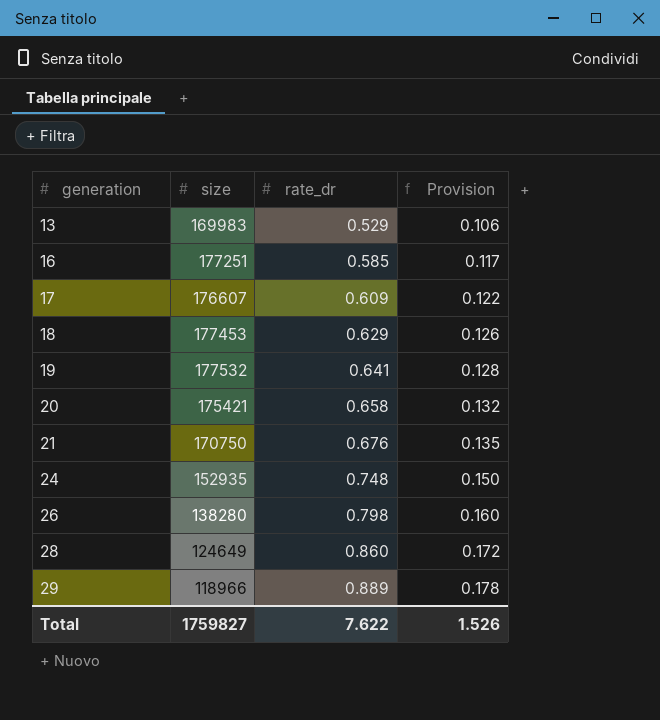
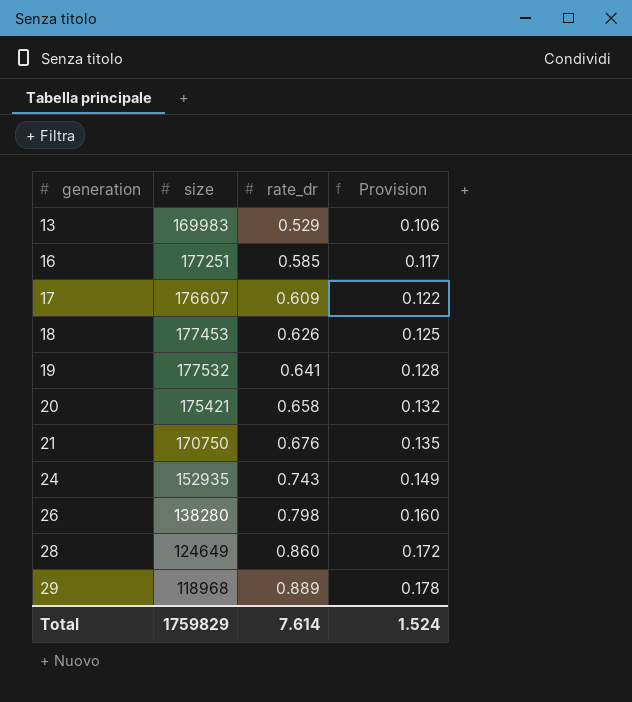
18 | rate_dr: 0.629 -> 0.626
18 | Provision: 0.126 -> 0.125
24 | rate_dr: 0.748 -> 0.743
24 | Provision: 0.150 -> 0.149
29 | size: 118966 -> 118968
Total | size: 1759827 -> 1759829
Total | rate_dr: 7.622 -> 7.614
Total | Provision: 1.526 -> 1.524

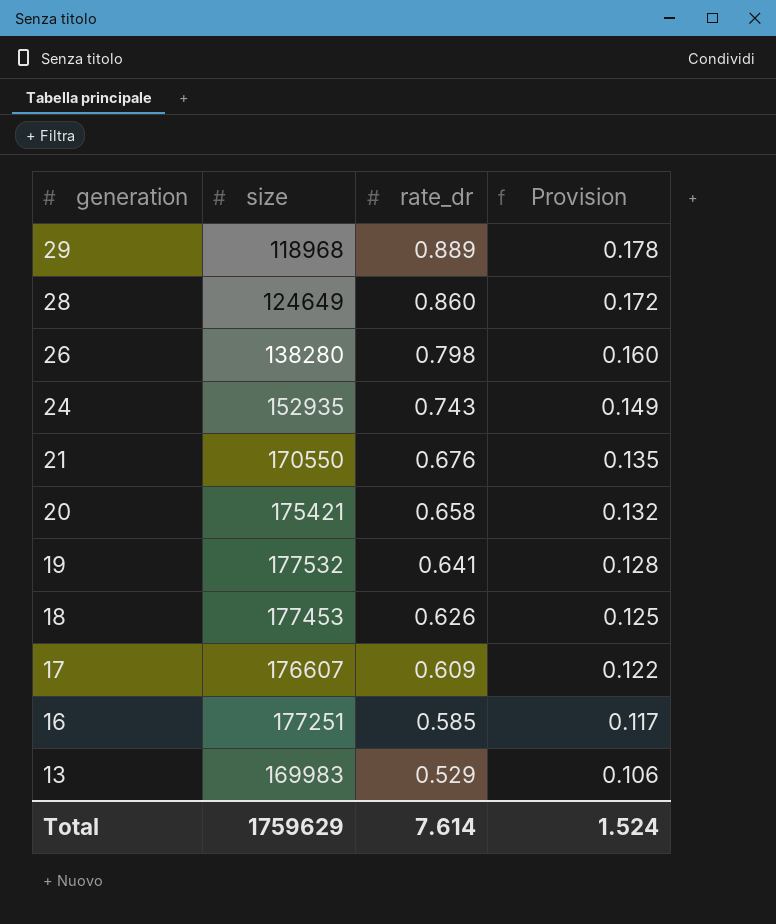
row order: generation ascending -> generation descending
21 | size: 170750 -> 170550
Total | size: 1759829 -> 1759629

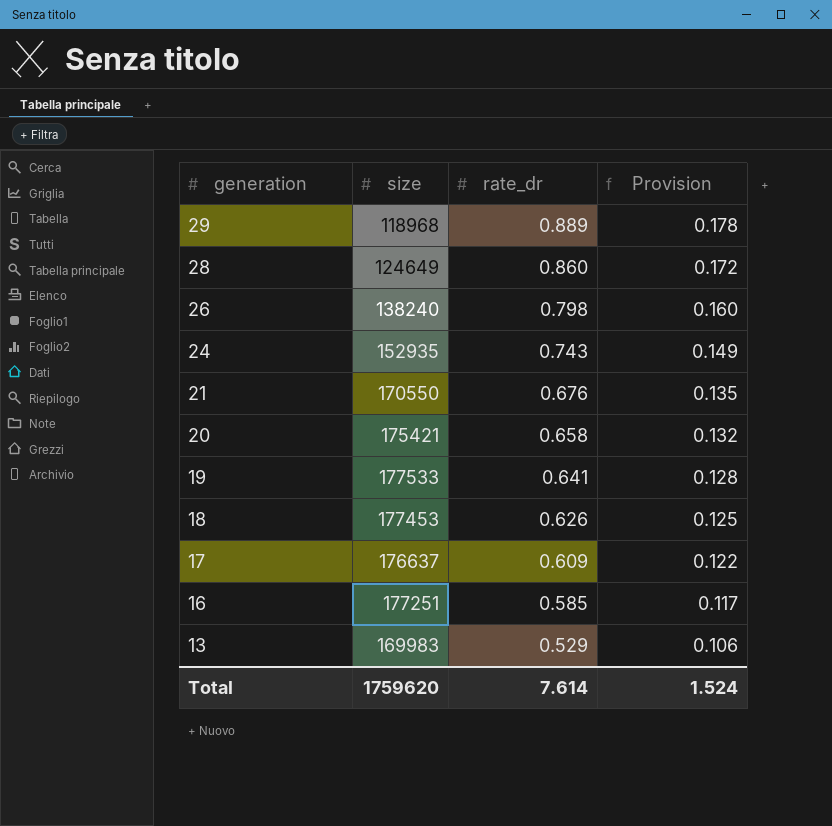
26 | size: 138280 -> 138240
19 | size: 177532 -> 177533
17 | size: 176607 -> 176637
Total | size: 1759629 -> 1759620

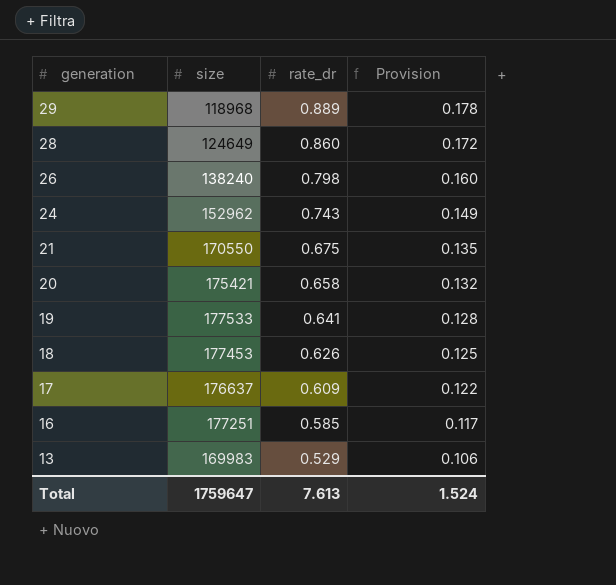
24 | size: 152935 -> 152962
21 | rate_dr: 0.676 -> 0.675
Total | size: 1759620 -> 1759647
Total | rate_dr: 7.614 -> 7.613

